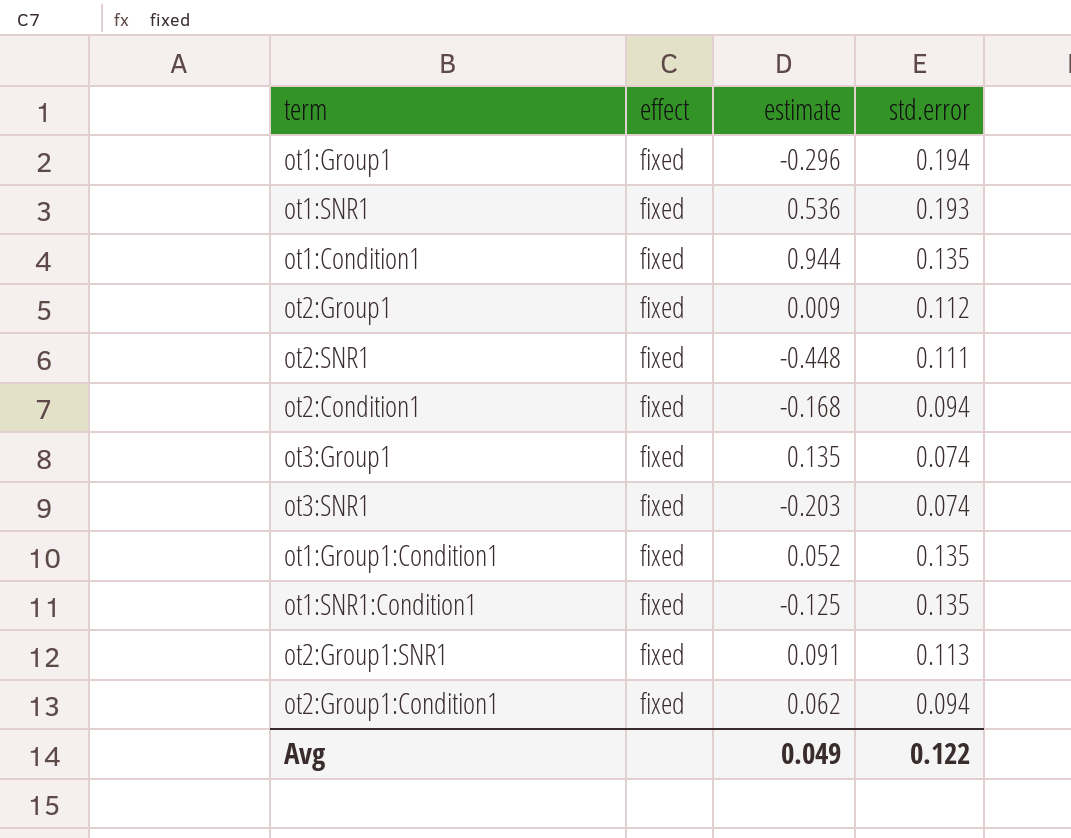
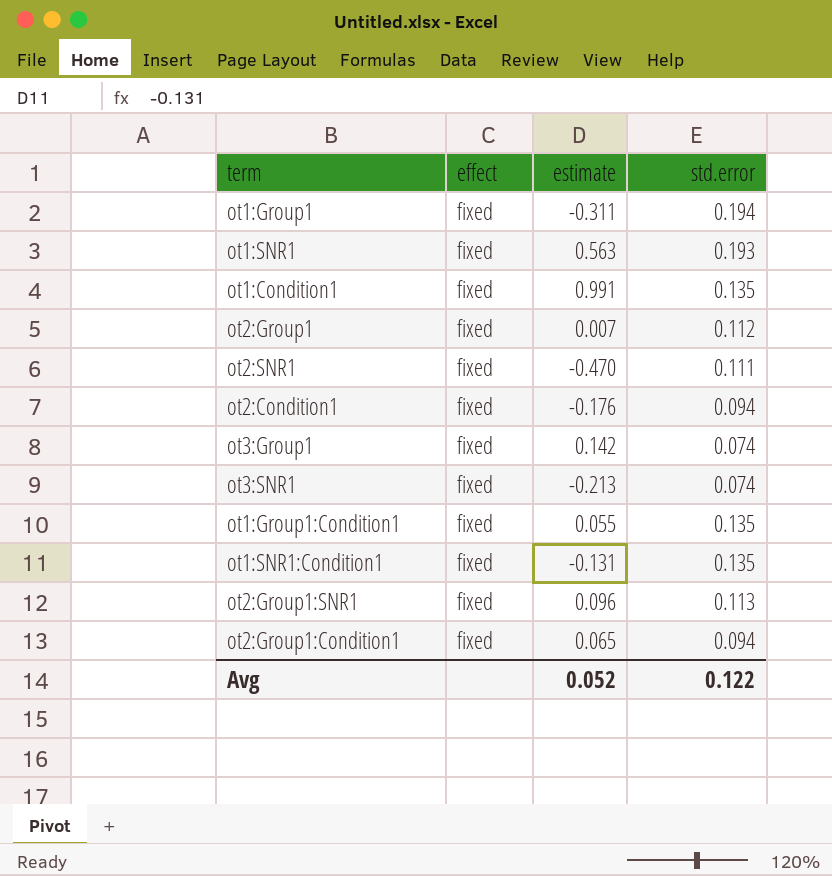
ot1:Group1 | estimate: -0.296 -> -0.311
ot1:SNR1 | estimate: 0.536 -> 0.563
ot1:Condition1 | estimate: 0.944 -> 0.991
ot2:Group1 | estimate: 0.009 -> 0.007
ot2:SNR1 | estimate: -0.448 -> -0.470
ot2:Condition1 | estimate: -0.168 -> -0.176
ot3:Group1 | estimate: 0.135 -> 0.142
ot3:SNR1 | estimate: -0.203 -> -0.213
ot1:Group1:Condition1 | estimate: 0.052 -> 0.055
ot1:SNR1:Condition1 | estimate: -0.125 -> -0.131
ot2:Group1:SNR1 | estimate: 0.091 -> 0.096
ot2:Group1:Condition1 | estimate: 0.062 -> 0.065
Avg | estimate: 0.049 -> 0.052

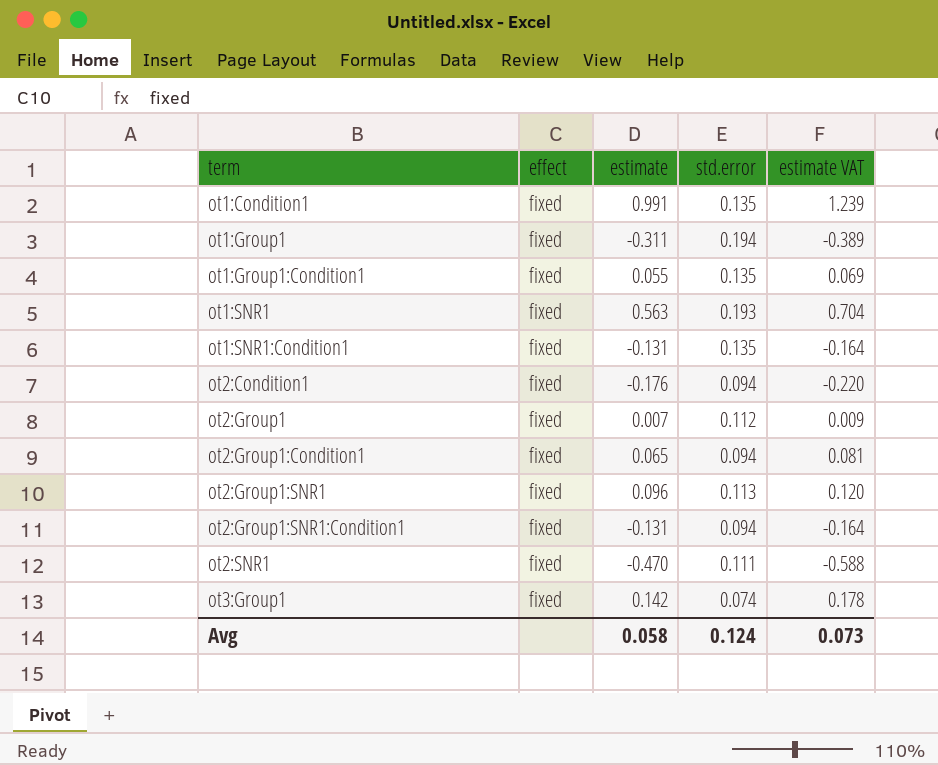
row order: none -> term ascending
column estimate VAT | formula: none -> [estimate] * 1.25
row ot3:SNR1: fixed | -0.213 | 0.074 -> none
row ot2:Group1:SNR1:Condition1: none -> fixed | -0.131 | 0.094 | -0.164
Avg | estimate: 0.052 -> 0.058
Avg | std.error: 0.122 -> 0.124

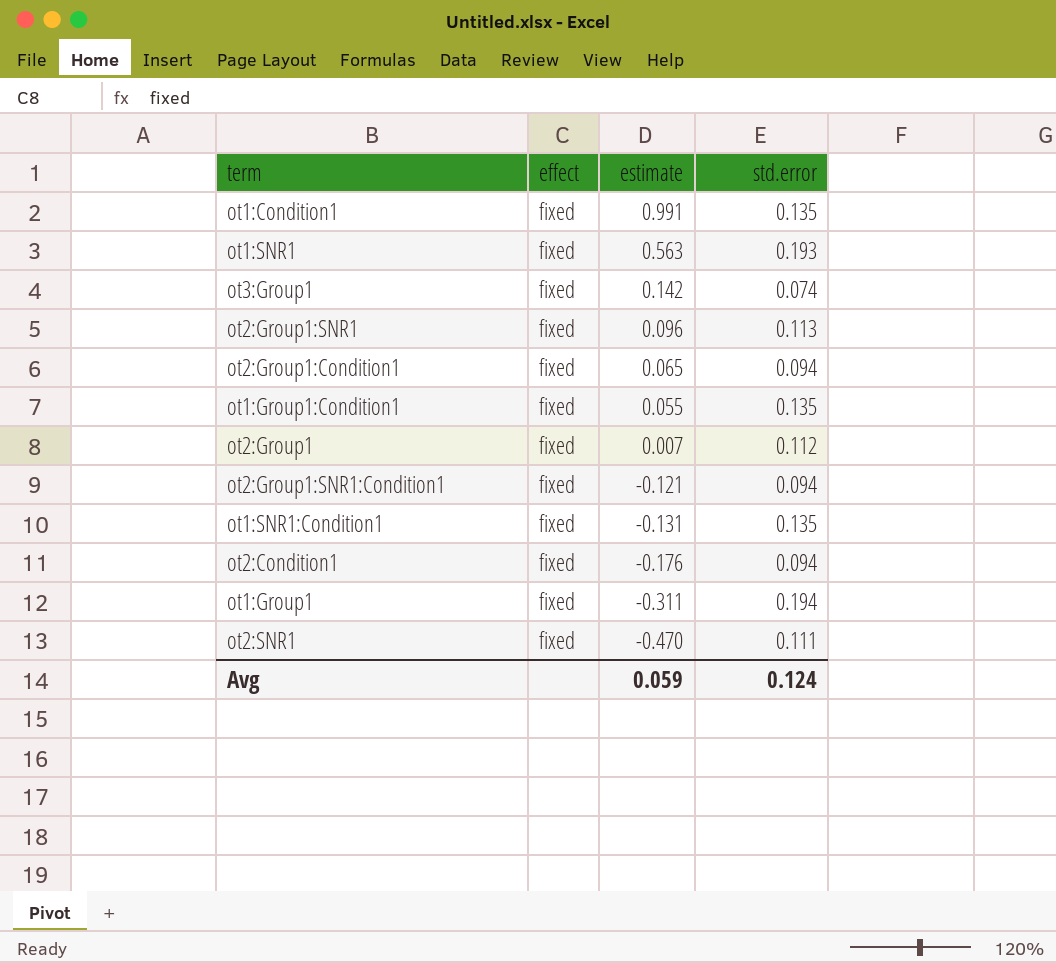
row order: term ascending -> estimate descending
column estimate VAT | formula: [estimate] * 1.25 -> none
ot2:Group1:SNR1:Condition1 | estimate: -0.131 -> -0.121
Avg | estimate: 0.058 -> 0.059

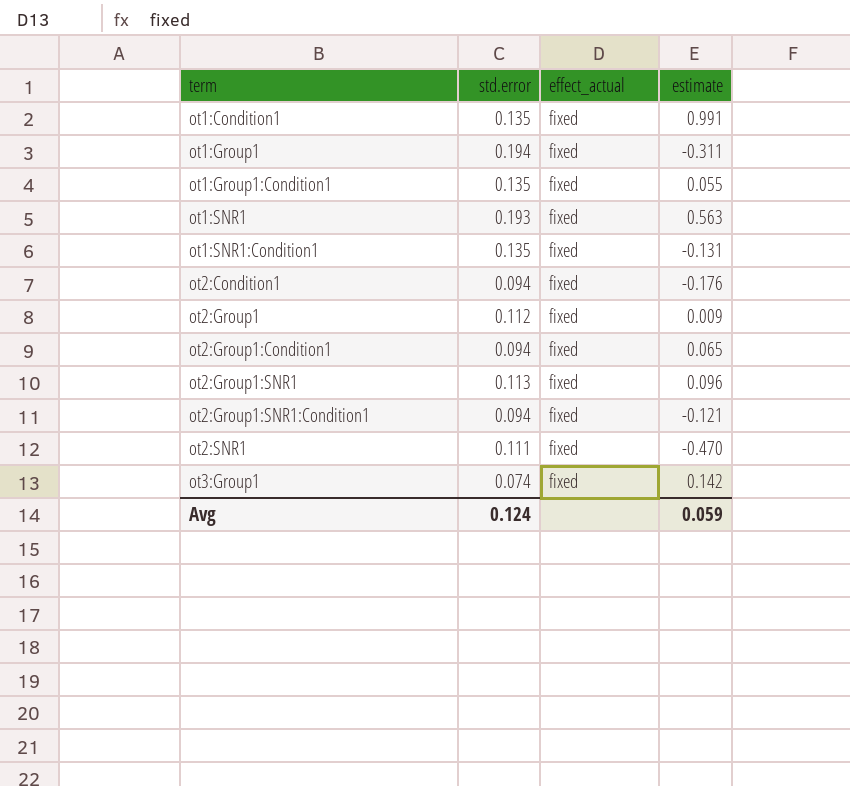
row order: estimate descending -> term ascending
column std.error | position: 4 -> 2
column name: effect -> effect_actual
ot2:Group1 | estimate: 0.007 -> 0.009

